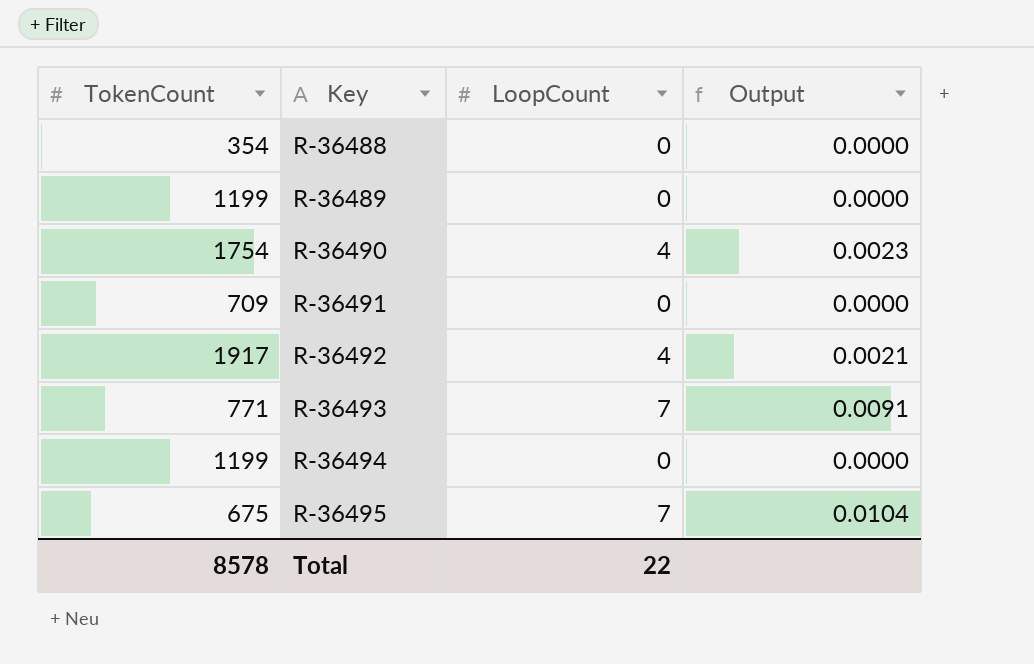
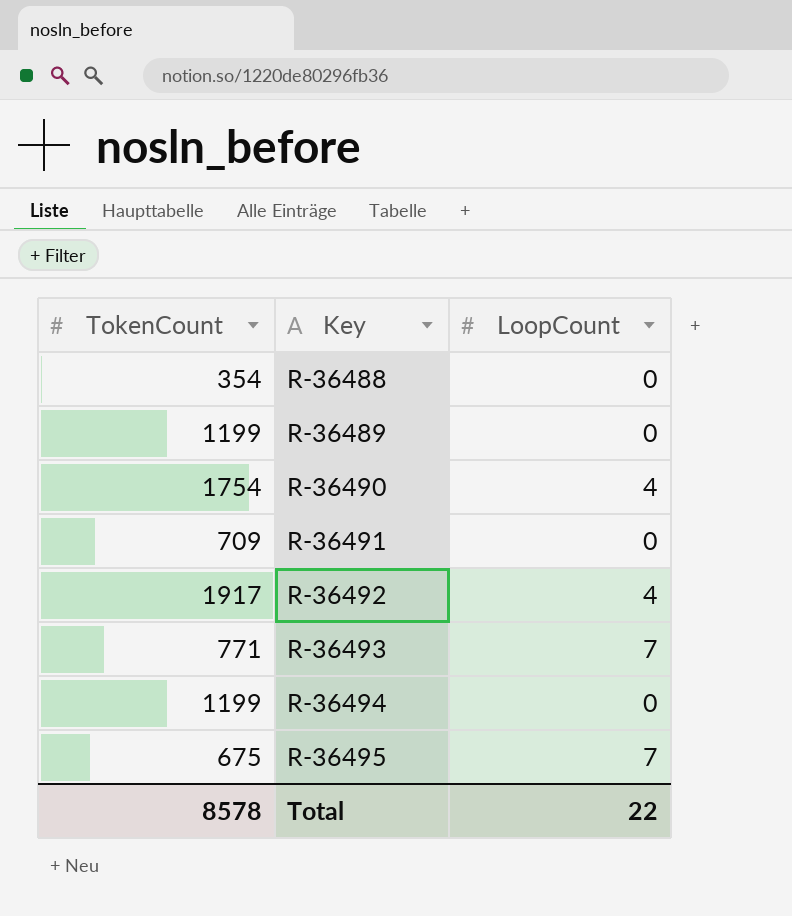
column Output | formula: [LoopCount] / [TokenCount] -> none

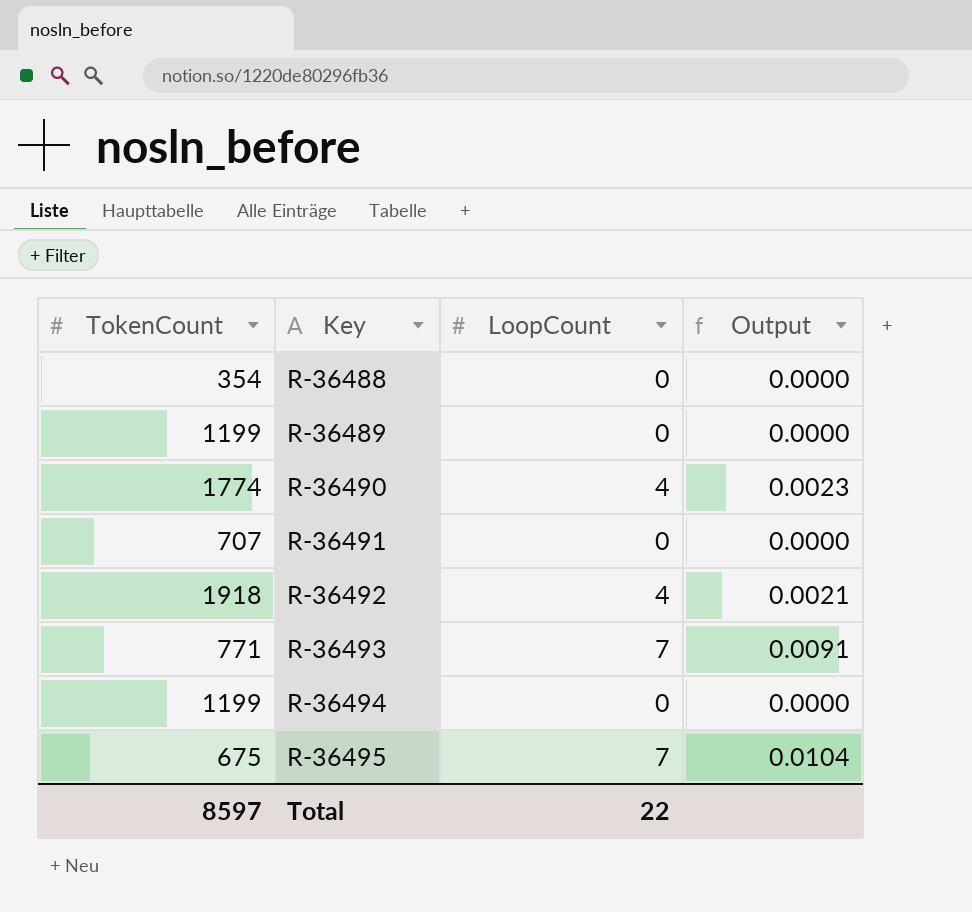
column Output | formula: none -> [LoopCount] / [TokenCount]
R-36490 | TokenCount: 1754 -> 1774
R-36491 | TokenCount: 709 -> 707
R-36492 | TokenCount: 1917 -> 1918
Total | TokenCount: 8578 -> 8597

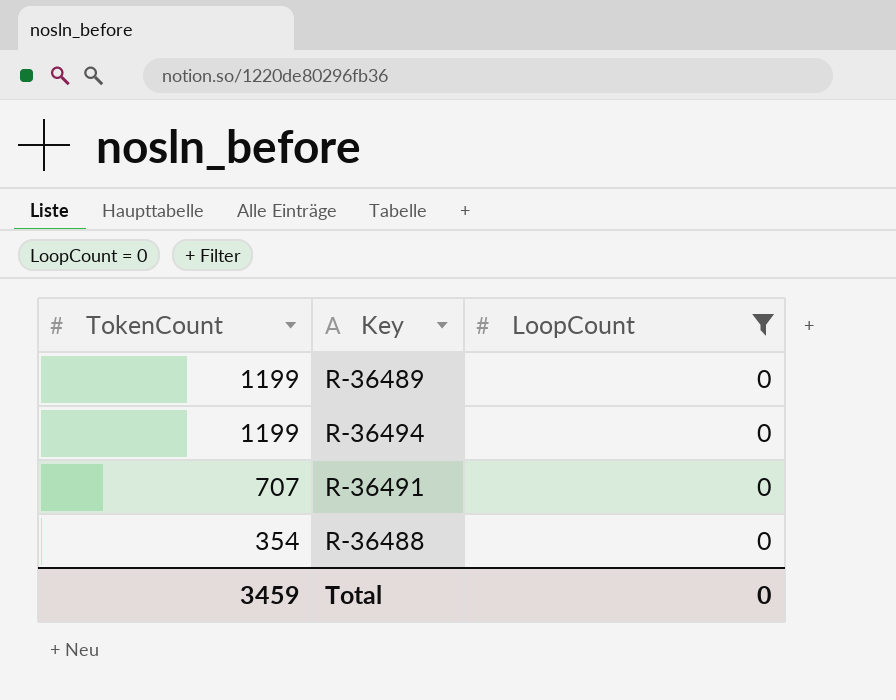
filter: none -> LoopCount = 0
row order: Key ascending -> TokenCount descending
column Output | formula: [LoopCount] / [TokenCount] -> none
Total | TokenCount: 8597 -> 3459
Total | LoopCount: 22 -> 0

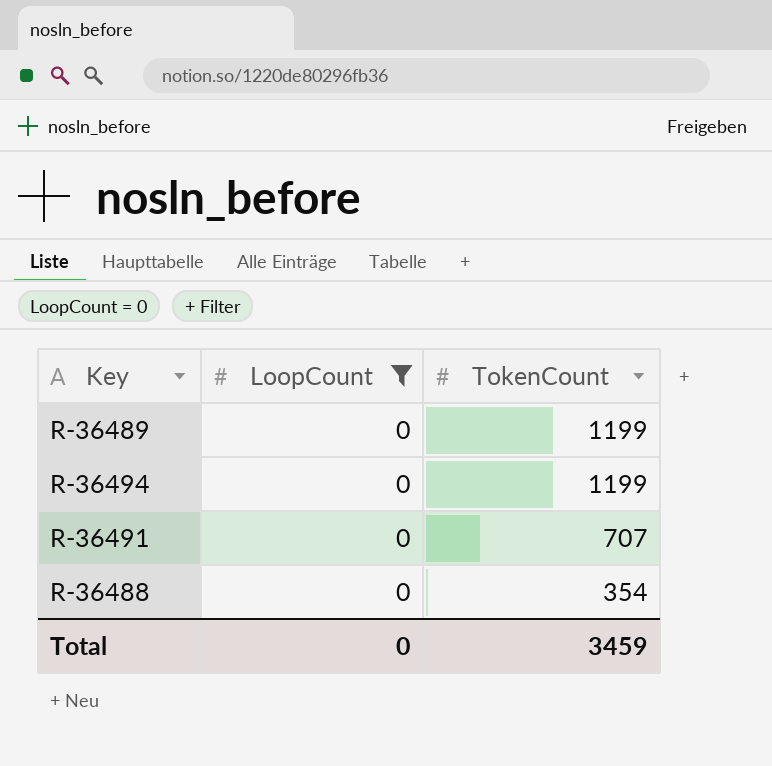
column TokenCount | position: 1 -> 3

